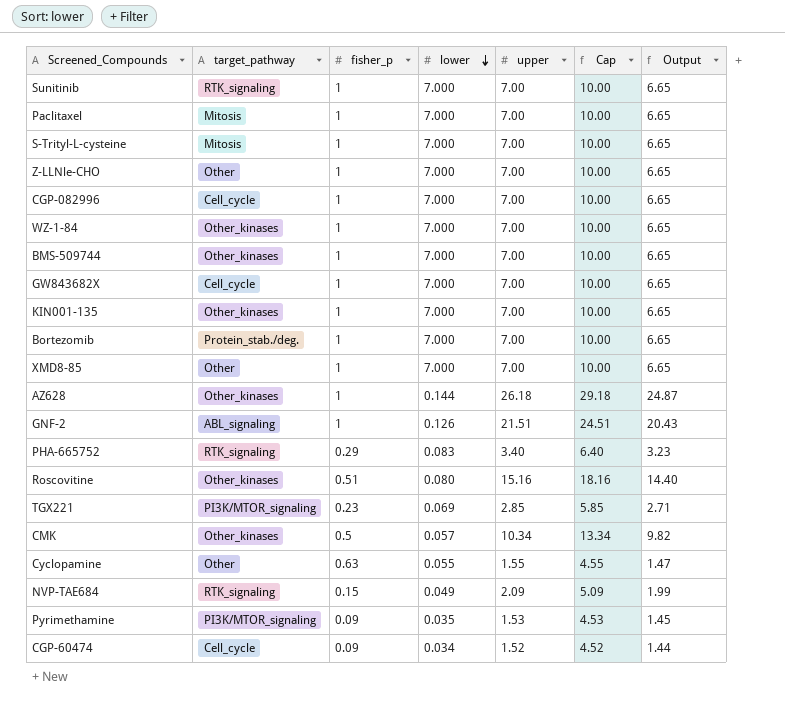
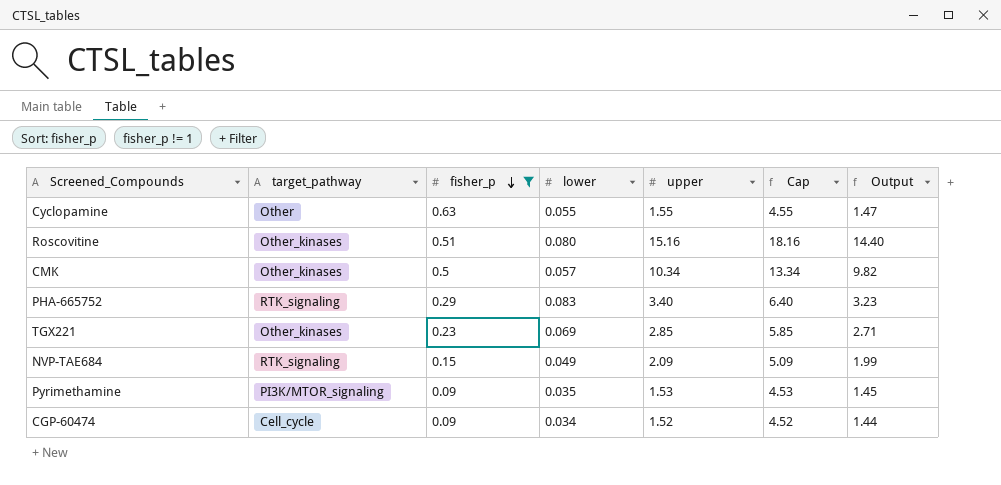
filter: none -> fisher_p != 1
row order: lower descending -> fisher_p descending
TGX221 | target_pathway: PI3K/MTOR_signaling -> Other_kinases

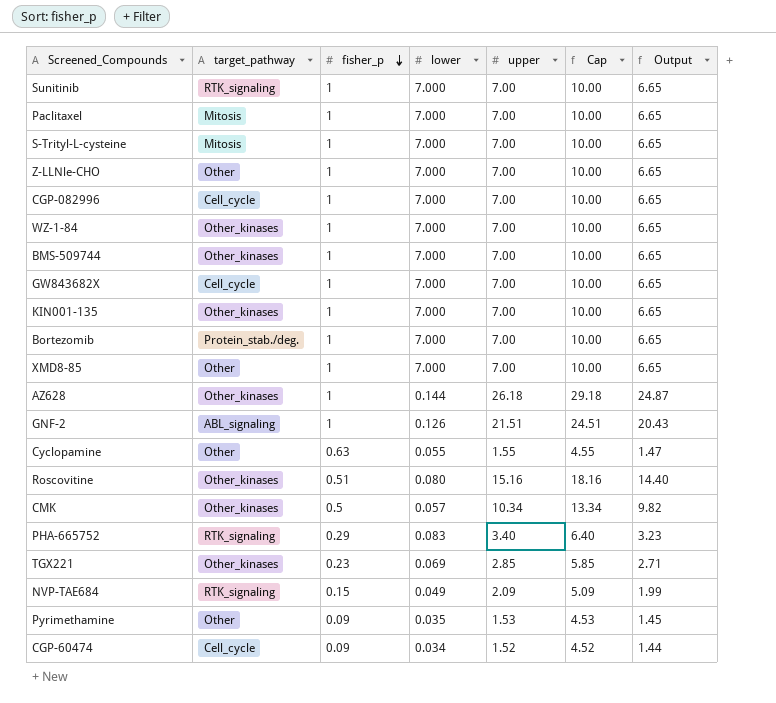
filter: fisher_p != 1 -> none
Pyrimethamine | target_pathway: PI3K/MTOR_signaling -> Other

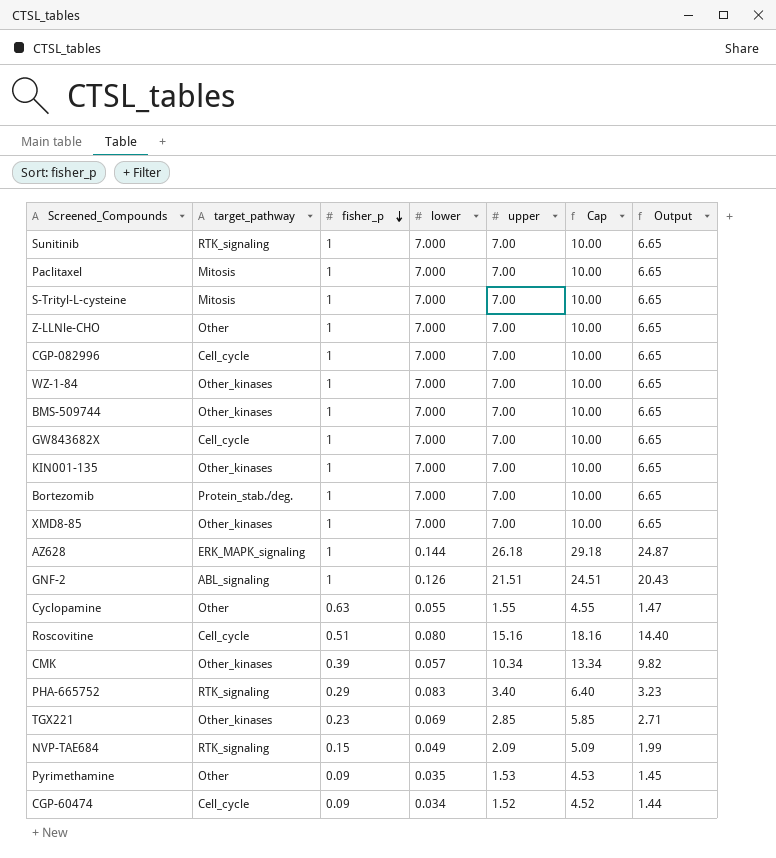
XMD8-85 | target_pathway: Other -> Other_kinases
AZ628 | target_pathway: Other_kinases -> ERK_MAPK_signaling
Roscovitine | target_pathway: Other_kinases -> Cell_cycle
CMK | fisher_p: 0.5 -> 0.39

